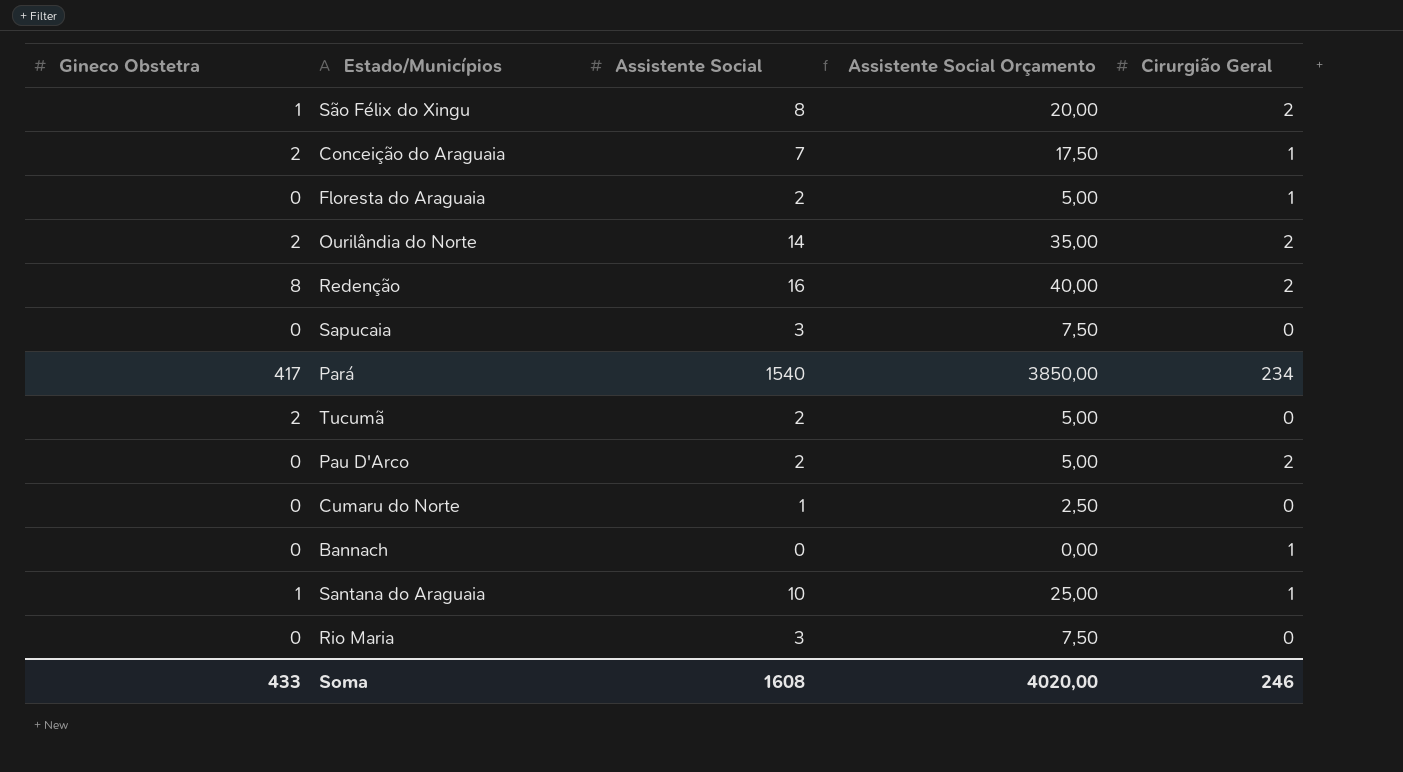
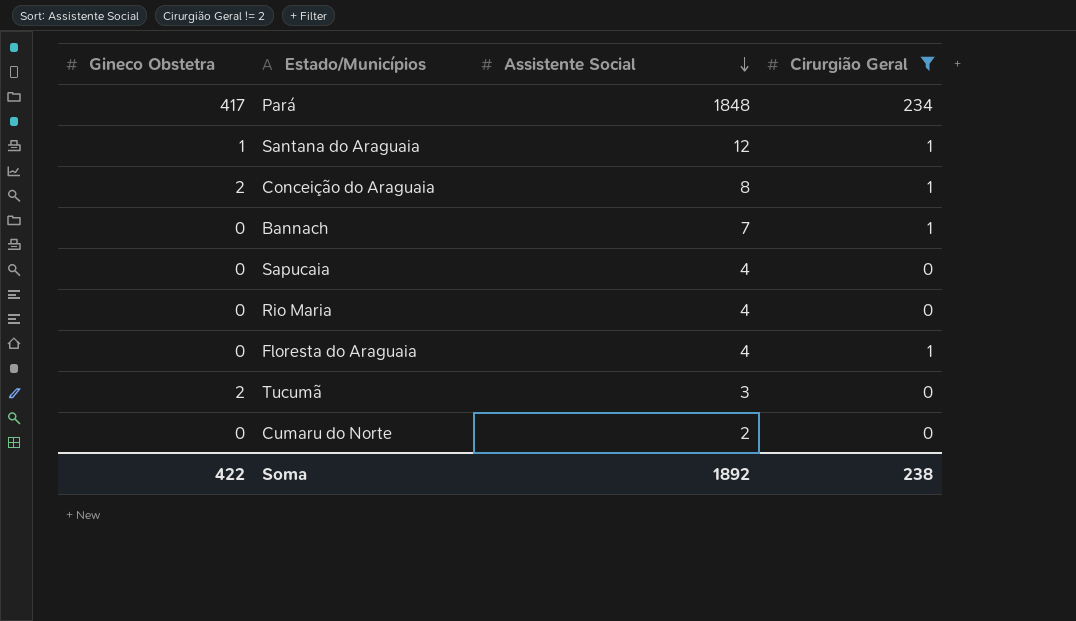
filter: none -> Cirurgião Geral != 2
row order: none -> Assistente Social descending
column Assistente Social Orçamento | formula: [Assistente Social] * 2,5 -> none
Pará | Assistente Social: 1540 -> 1848
Santana do Araguaia | Assistente Social: 10 -> 12
Conceição do Araguaia | Assistente Social: 7 -> 8
Bannach | Assistente Social: 0 -> 7
Sapucaia | Assistente Social: 3 -> 4
Rio Maria | Assistente Social: 3 -> 4
Floresta do Araguaia | Assistente Social: 2 -> 4
Tucumã | Assistente Social: 2 -> 3
Cumaru do Norte | Assistente Social: 1 -> 2
Soma | Gineco Obstetra: 433 -> 422
Soma | Assistente Social: 1608 -> 1892
Soma | Cirurgião Geral: 246 -> 238

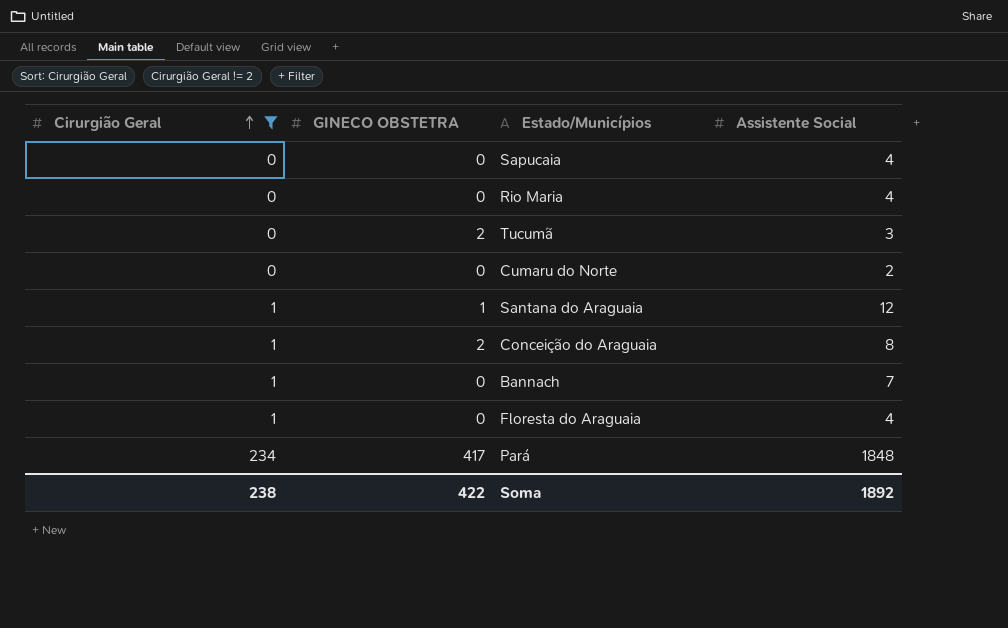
row order: Assistente Social descending -> Cirurgião Geral ascending
column Cirurgião Geral | position: 4 -> 1
column name: Gineco Obstetra -> GINECO OBSTETRA

